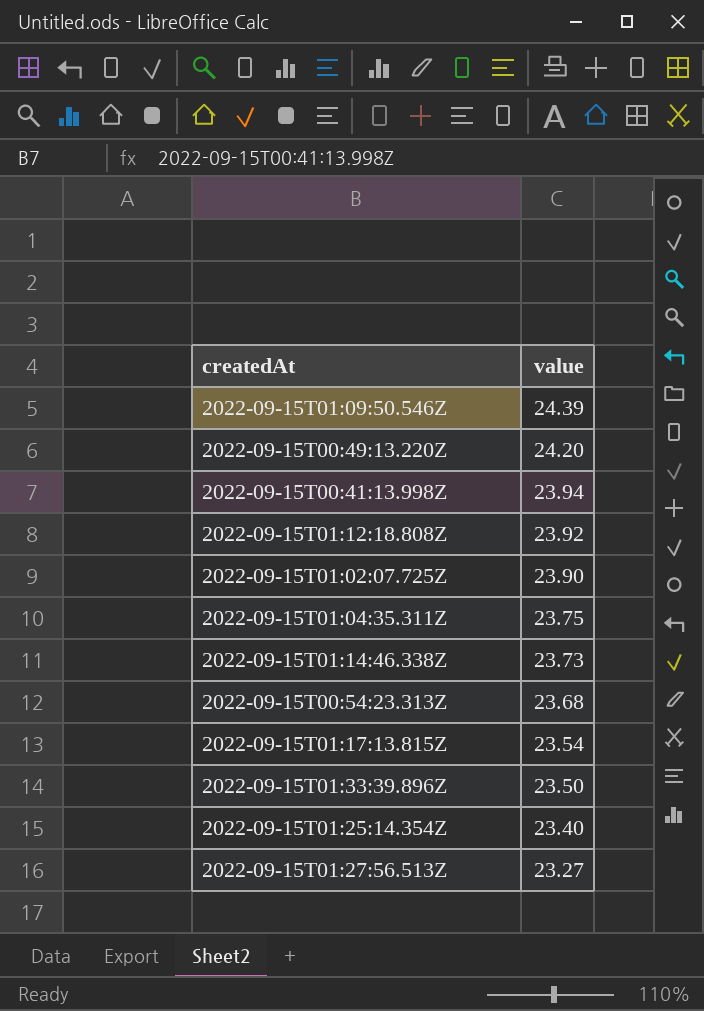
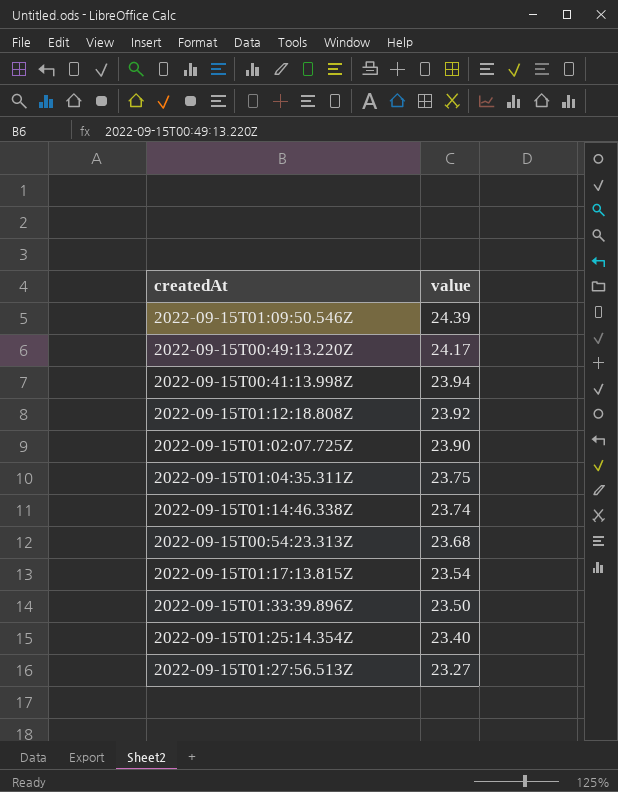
2022-09-15T00:49:13.220Z | value: 24.20 -> 24.17
2022-09-15T01:14:46.338Z | value: 23.73 -> 23.74

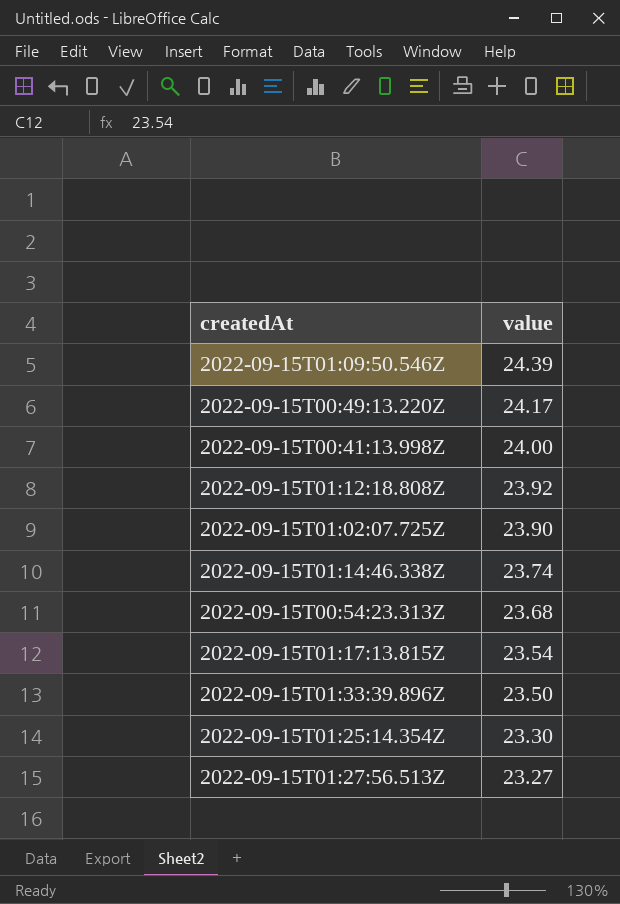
row 2022-09-15T01:04:35.311Z: 23.75 -> none
2022-09-15T00:41:13.998Z | value: 23.94 -> 24.00
2022-09-15T01:25:14.354Z | value: 23.40 -> 23.30

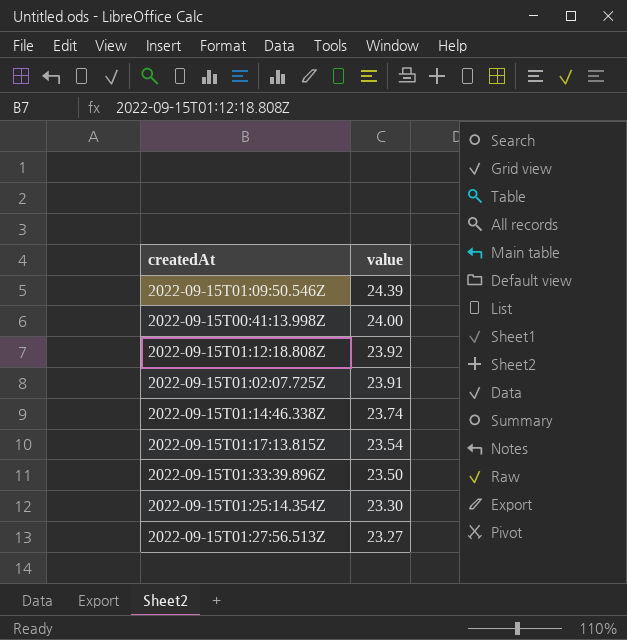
row 2022-09-15T00:49:13.220Z: 24.17 -> none
row 2022-09-15T00:54:23.313Z: 23.68 -> none
2022-09-15T01:02:07.725Z | value: 23.90 -> 23.91

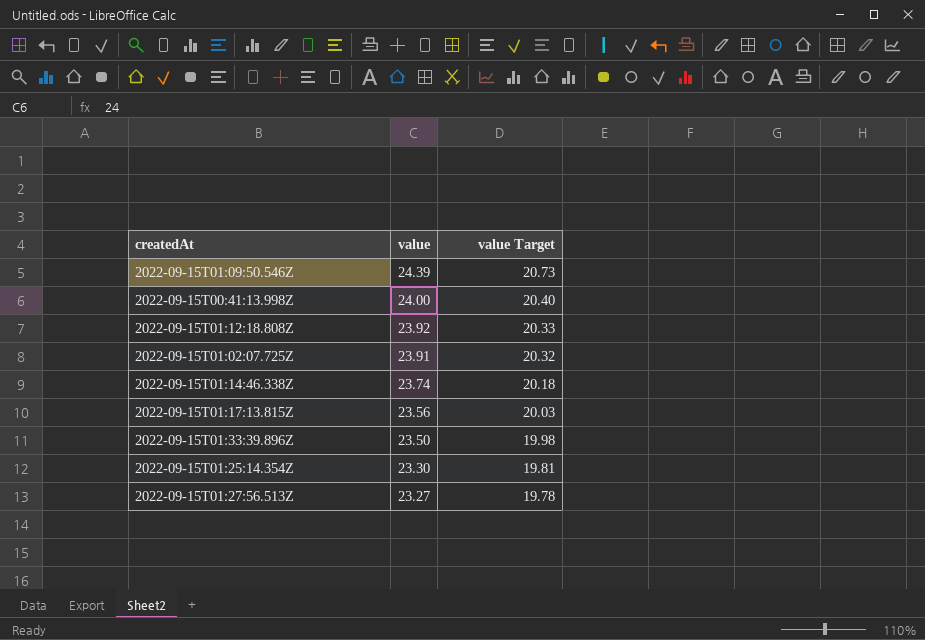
column value Target | formula: none -> [value] * 0.85
2022-09-15T01:17:13.815Z | value: 23.54 -> 23.56

